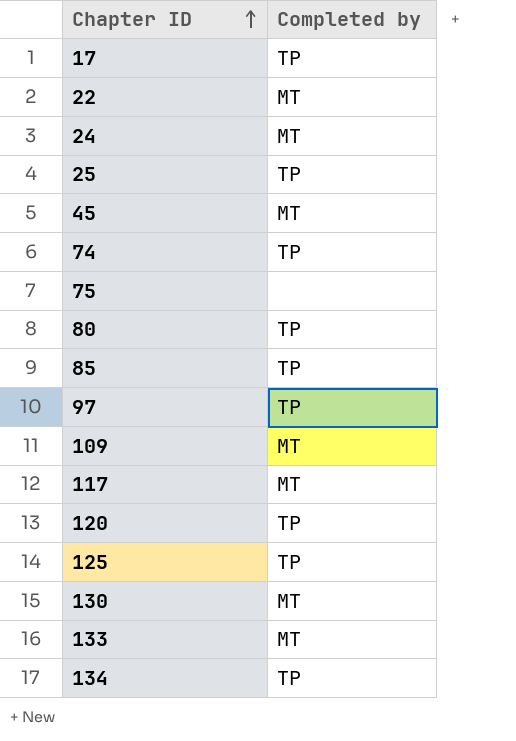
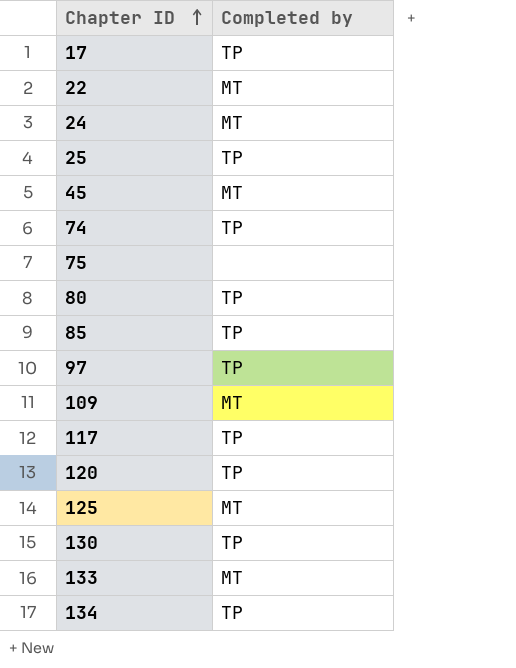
117 | Completed by: MT -> TP
125 | Completed by: TP -> MT
130 | Completed by: MT -> TP

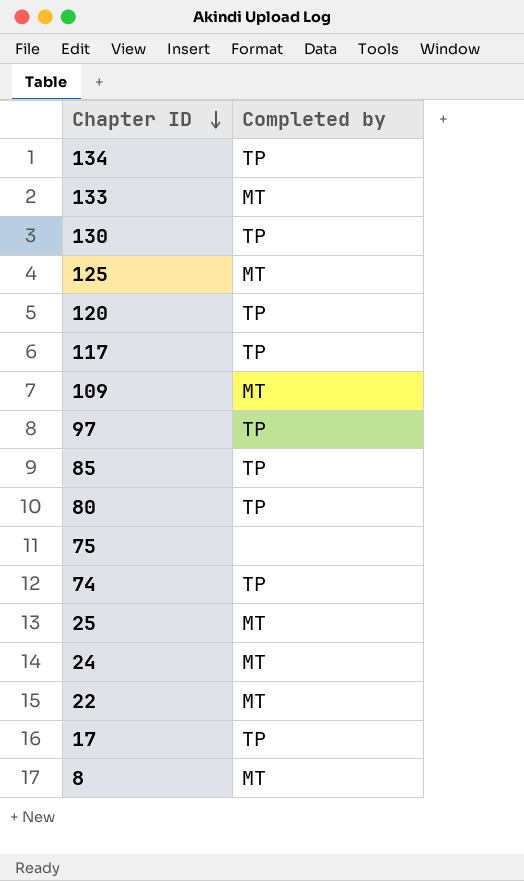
row order: Chapter ID ascending -> Chapter ID descending
row 45: MT -> none
25 | Completed by: TP -> MT
row 8: none -> MT

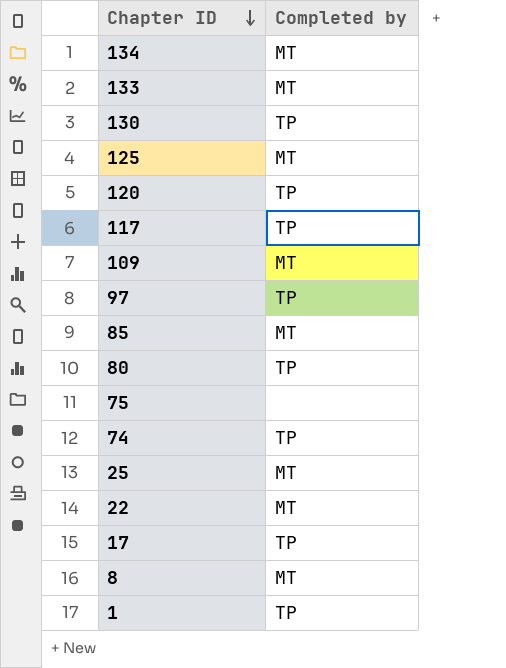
row 24: MT -> none
134 | Completed by: TP -> MT
85 | Completed by: TP -> MT
row 1: none -> TP

